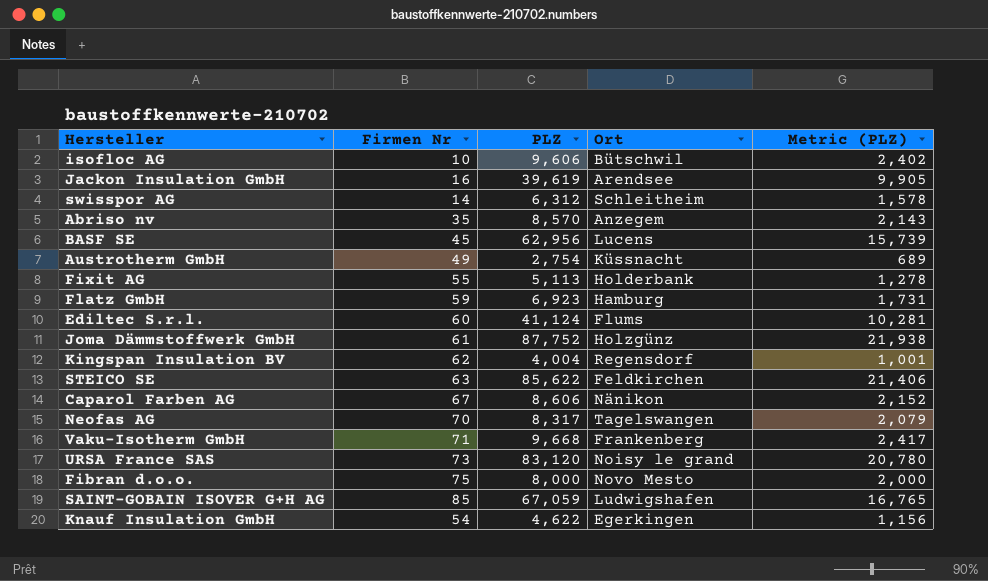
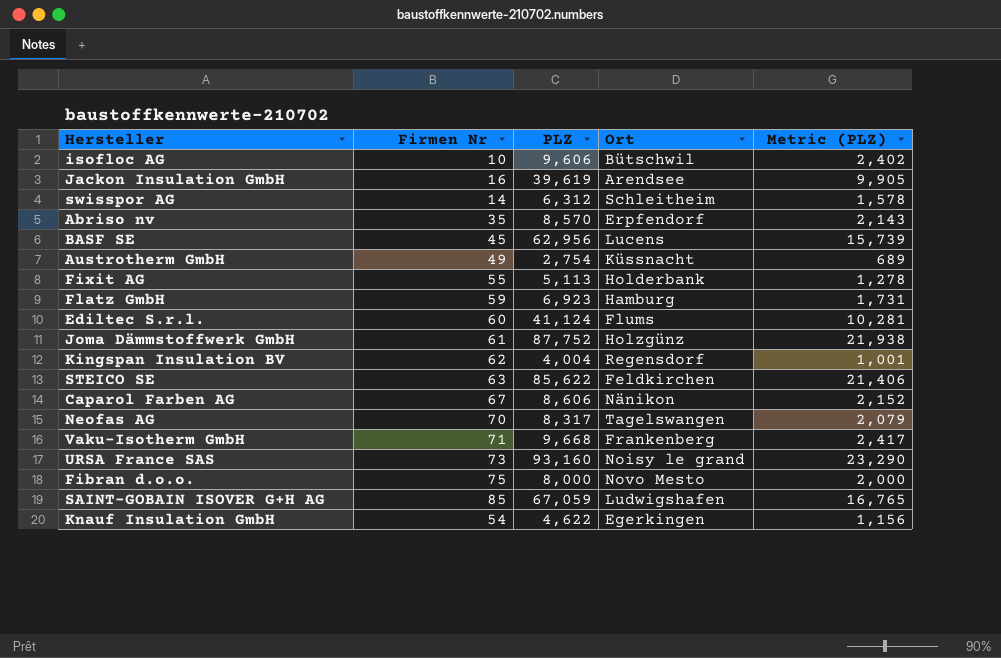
Abriso nv | Ort: Anzegem -> Erpfendorf
URSA France SAS | PLZ: 83,120 -> 93,160
URSA France SAS | Metric (PLZ): 20,780 -> 23,290

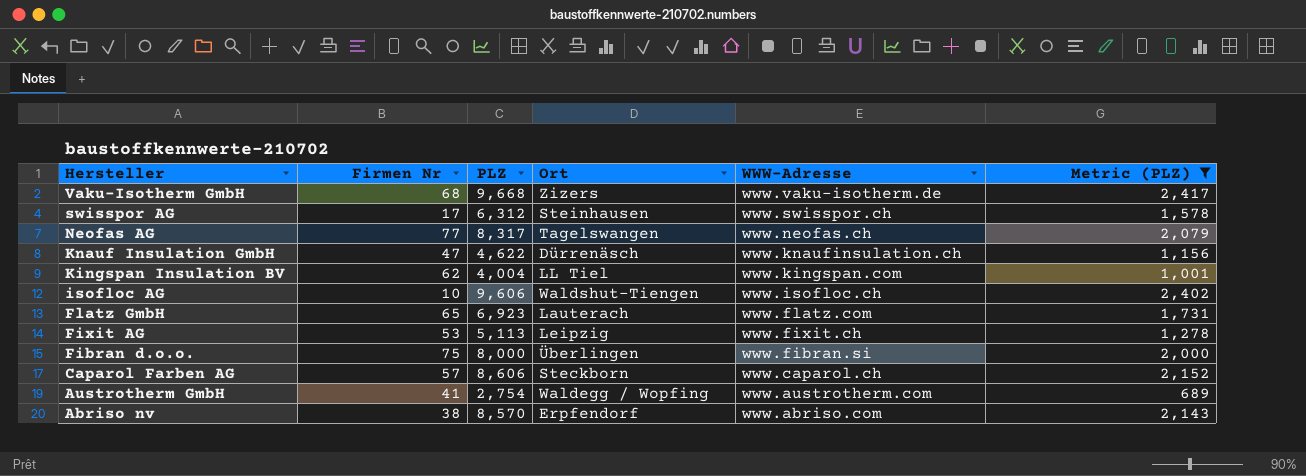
filter: none -> Metric (PLZ) <= 2,417
row order: none -> Hersteller descending
column WWW-Adresse | position: none -> 5
Vaku-Isotherm GmbH | Firmen Nr: 71 -> 68
Vaku-Isotherm GmbH | Ort: Frankenberg -> Zizers
swisspor AG | Firmen Nr: 14 -> 17
swisspor AG | Ort: Schleitheim -> Steinhausen
Neofas AG | Firmen Nr: 70 -> 77
Knauf Insulation GmbH | Firmen Nr: 54 -> 47
Knauf Insulation GmbH | Ort: Egerkingen -> Dürrenäsch
Kingspan Insulation BV | Ort: Regensdorf -> LL Tiel
isofloc AG | Ort: Bütschwil -> Waldshut-Tiengen
Flatz GmbH | Firmen Nr: 59 -> 65
Flatz GmbH | Ort: Hamburg -> Lauterach
Fixit AG | Firmen Nr: 55 -> 53
Fixit AG | Ort: Holderbank -> Leipzig
Fibran d.o.o. | Ort: Novo Mesto -> Überlingen
Caparol Farben AG | Firmen Nr: 67 -> 57
Caparol Farben AG | Ort: Nänikon -> Steckborn
Austrotherm GmbH | Firmen Nr: 49 -> 41
Austrotherm GmbH | Ort: Küssnacht -> Waldegg / Wopfing
Abriso nv | Firmen Nr: 35 -> 38

